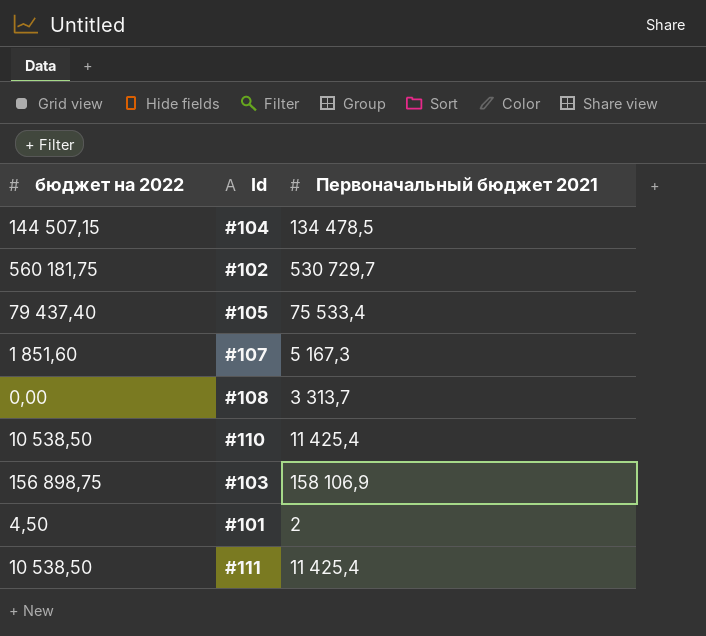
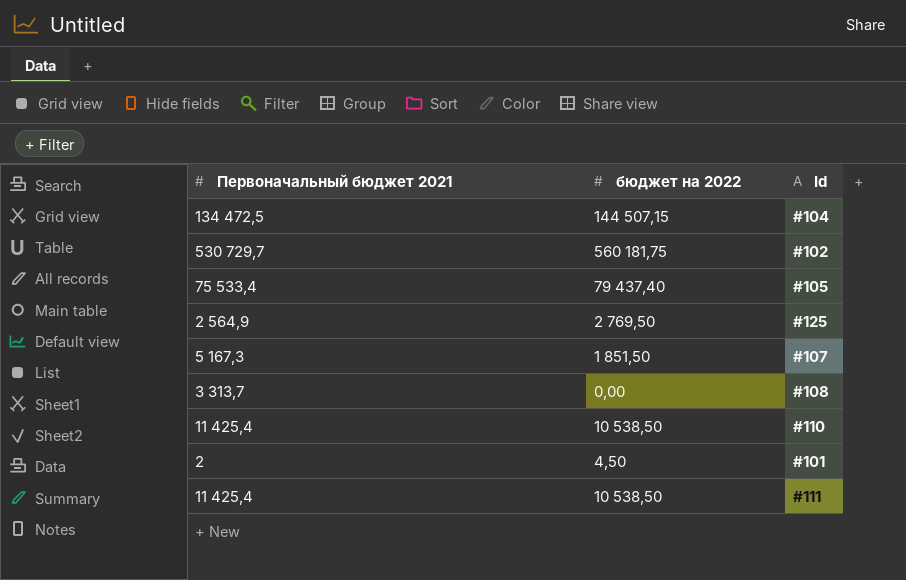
column Первоначальный бюджет 2021 | position: 3 -> 1
row #103: 156 898,75 | 158 106,9 -> none
#104 | Первоначальный бюджет 2021: 134 478,5 -> 134 472,5
row #125: none -> 2 564,9 | 2 769,50
#107 | бюджет на 2022: 1 851,60 -> 1 851,50

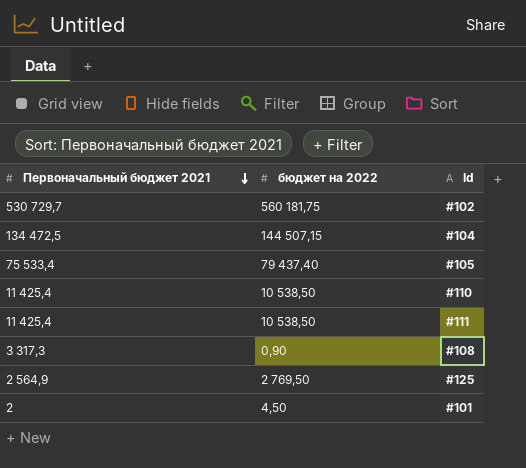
row order: none -> Первоначальный бюджет 2021 descending
row #107: 5 167,3 | 1 851,50 -> none
#108 | Первоначальный бюджет 2021: 3 313,7 -> 3 317,3
#108 | бюджет на 2022: 0,00 -> 0,90

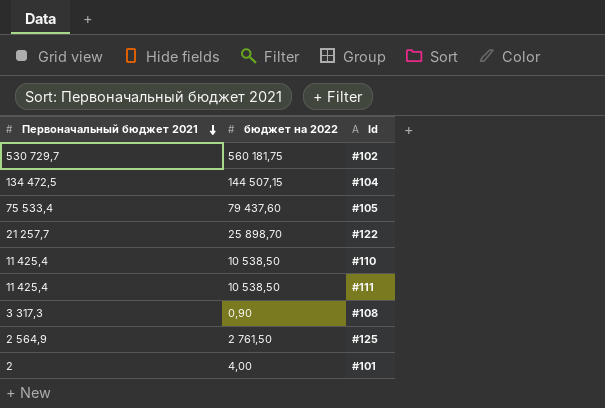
#105 | бюджет на 2022: 79 437,40 -> 79 437,60
row #122: none -> 21 257,7 | 25 898,70
#125 | бюджет на 2022: 2 769,50 -> 2 761,50
#101 | бюджет на 2022: 4,50 -> 4,00

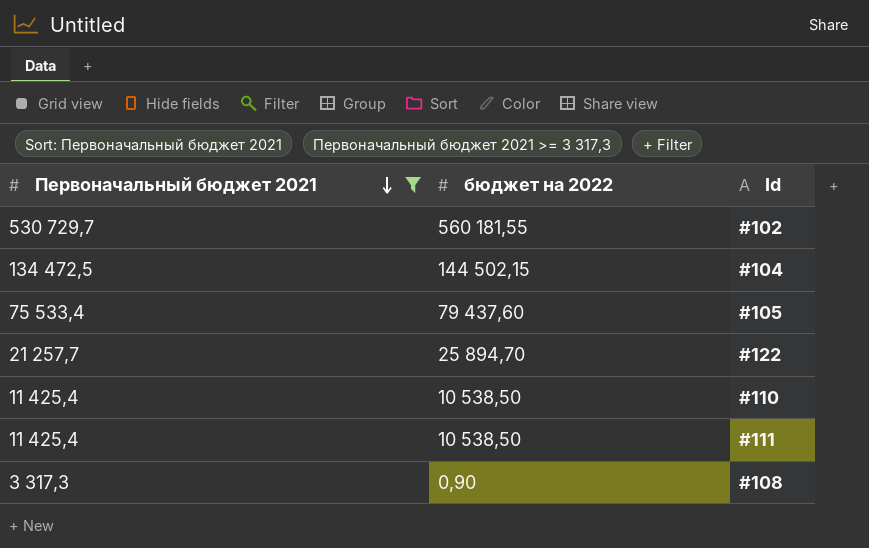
filter: none -> Первоначальный бюджет 2021 >= 3 317,3
#102 | бюджет на 2022: 560 181,75 -> 560 181,55
#104 | бюджет на 2022: 144 507,15 -> 144 502,15
#122 | бюджет на 2022: 25 898,70 -> 25 894,70

